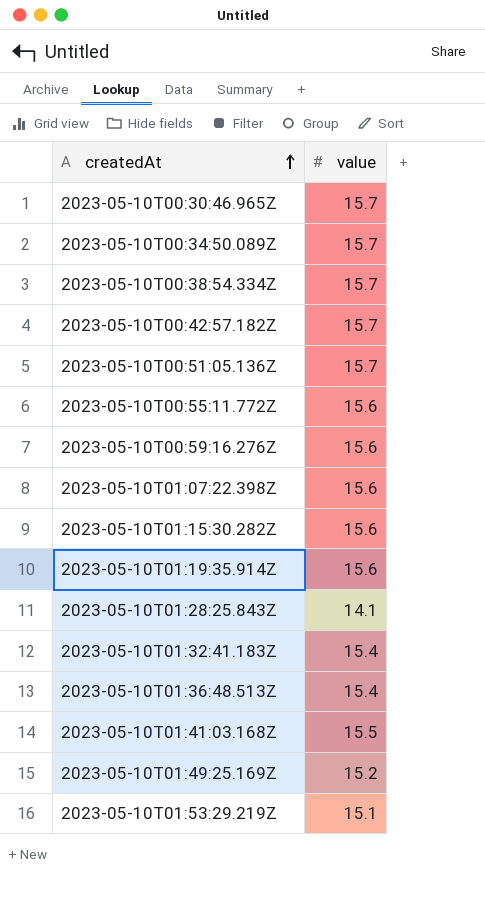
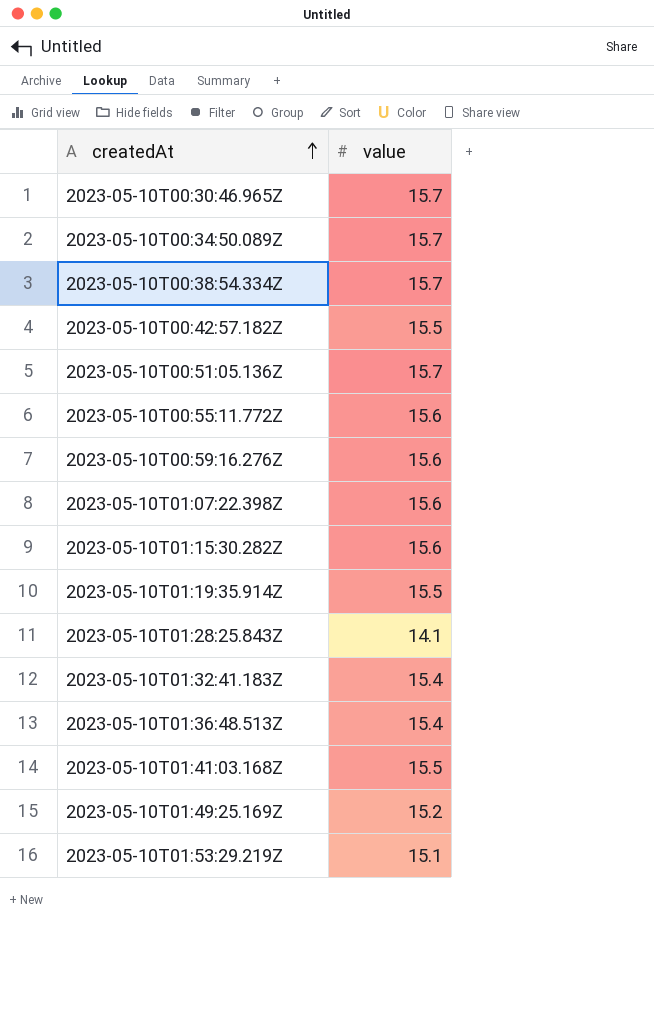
2023-05-10T00:42:57.182Z | value: 15.7 -> 15.5
2023-05-10T01:19:35.914Z | value: 15.6 -> 15.5

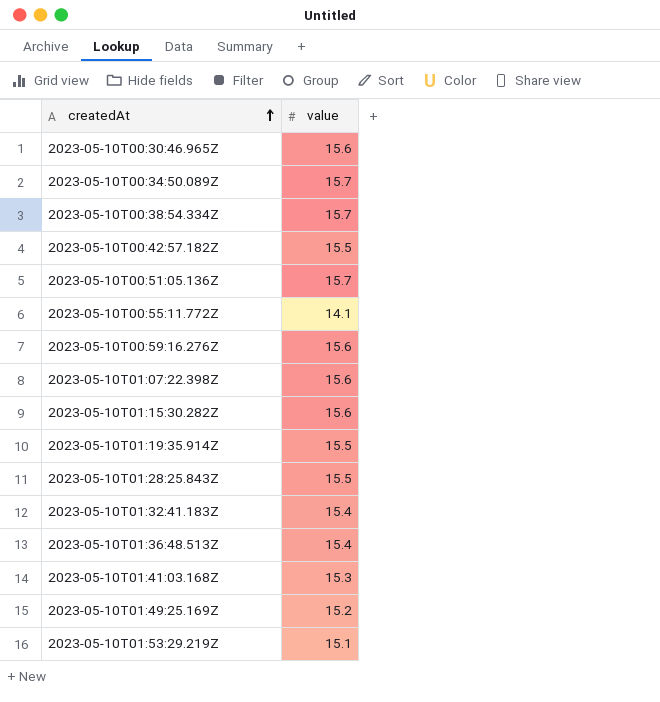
2023-05-10T00:30:46.965Z | value: 15.7 -> 15.6
2023-05-10T00:55:11.772Z | value: 15.6 -> 14.1
2023-05-10T01:28:25.843Z | value: 14.1 -> 15.5
2023-05-10T01:41:03.168Z | value: 15.5 -> 15.3

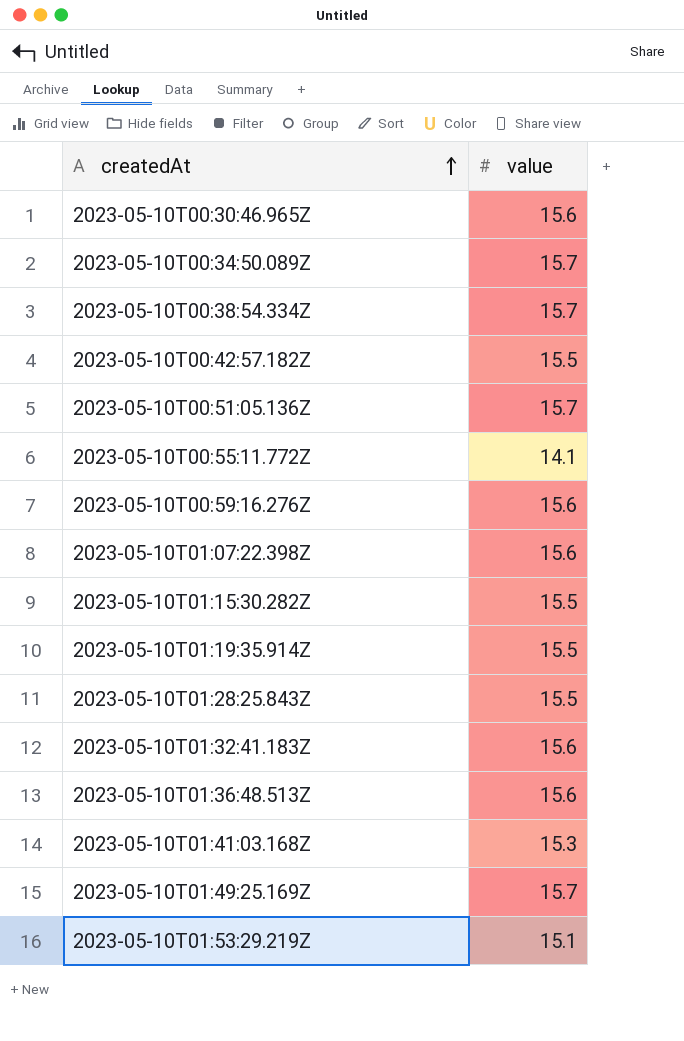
2023-05-10T01:15:30.282Z | value: 15.6 -> 15.5
2023-05-10T01:32:41.183Z | value: 15.4 -> 15.6
2023-05-10T01:36:48.513Z | value: 15.4 -> 15.6
2023-05-10T01:49:25.169Z | value: 15.2 -> 15.7

